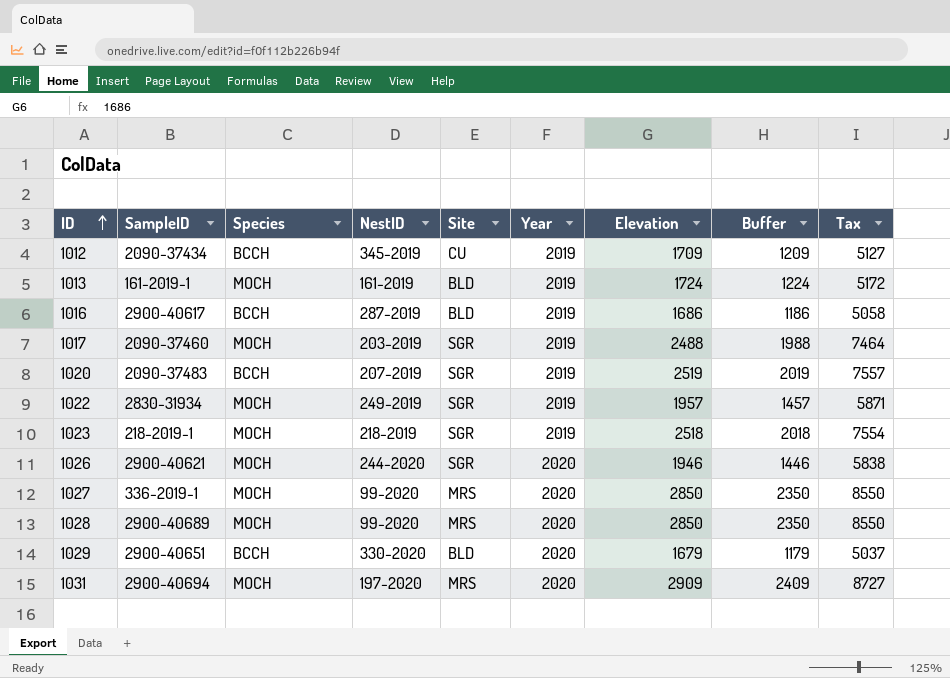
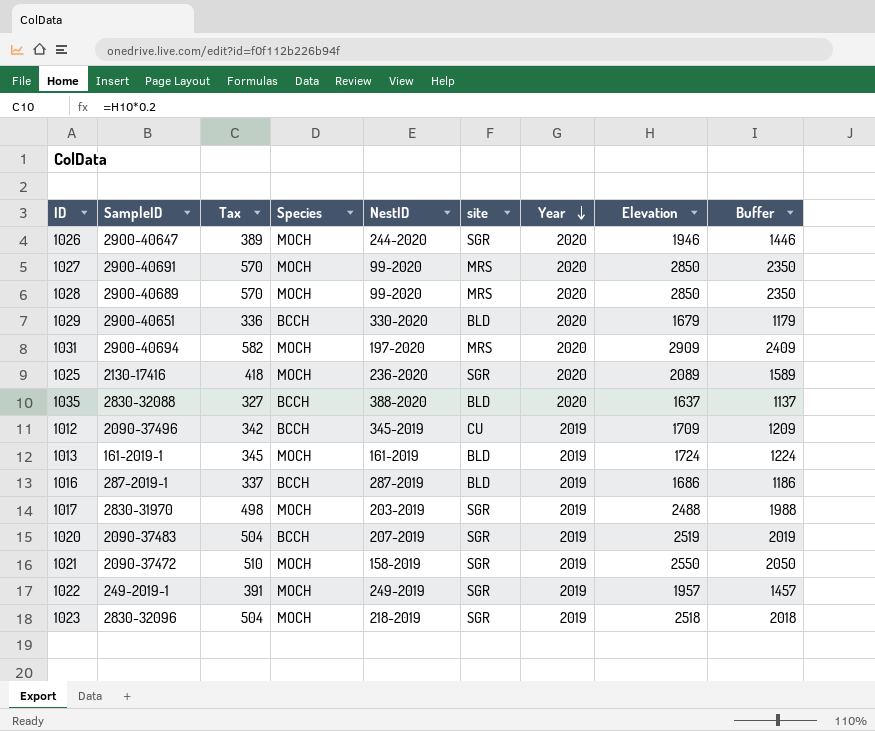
row order: ID ascending -> Year descending
column Tax | formula: [Elevation] * 3 -> [Elevation] * 0.2
column Tax | position: 9 -> 3
column name: Site -> site
1026 | SampleID: 2900-40621 -> 2900-40647
1027 | SampleID: 336-2019-1 -> 2900-40691
row 1025: none -> 2130-17416 | 418 | MOCH | 236-2020 | SGR | 2020 | 2089 | 1589
row 1035: none -> 2830-32088 | 327 | BCCH | 388-2020 | BLD | 2020 | 1637 | 1137
1012 | SampleID: 2090-37434 -> 2090-37496
1016 | SampleID: 2900-40617 -> 287-2019-1
1017 | SampleID: 2090-37460 -> 2830-31970
row 1021: none -> 2090-37472 | 510 | MOCH | 158-2019 | SGR | 2019 | 2550 | 2050
1022 | SampleID: 2830-31934 -> 249-2019-1
1023 | SampleID: 218-2019-1 -> 2830-32096

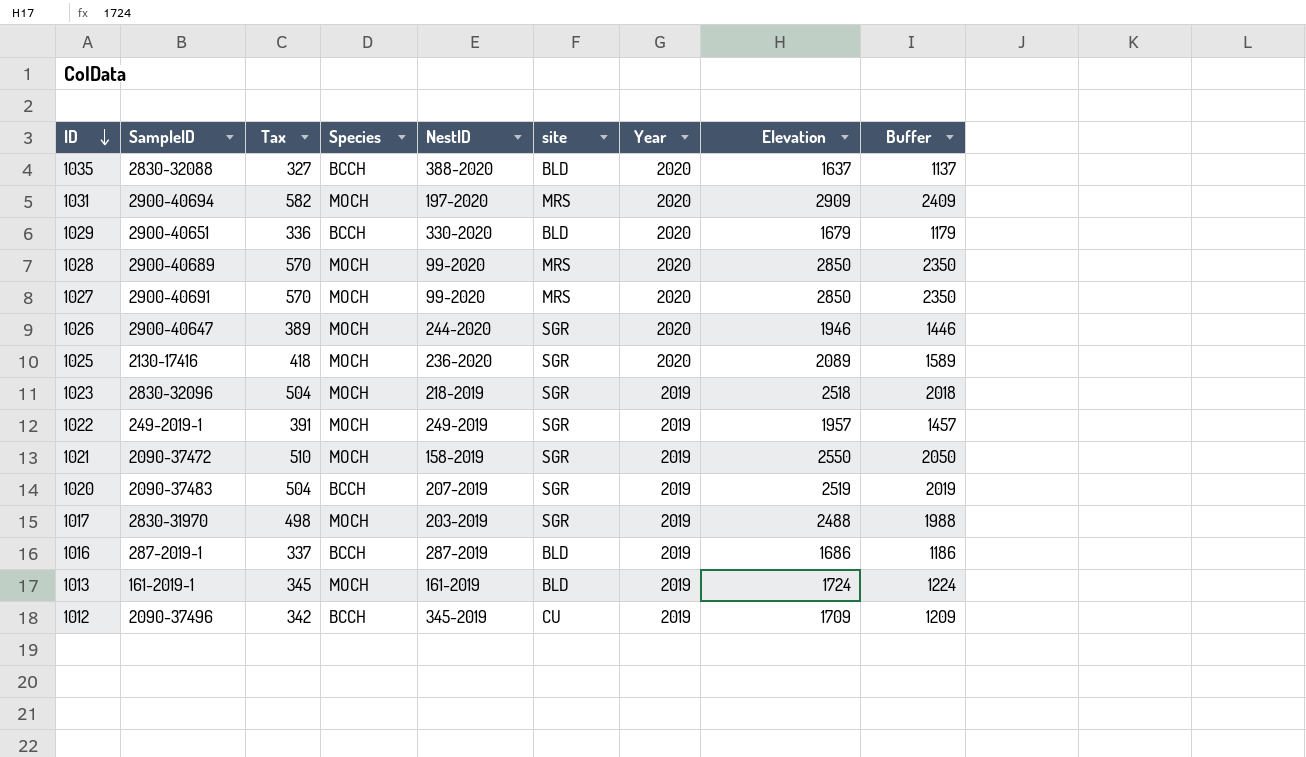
row order: Year descending -> ID descending

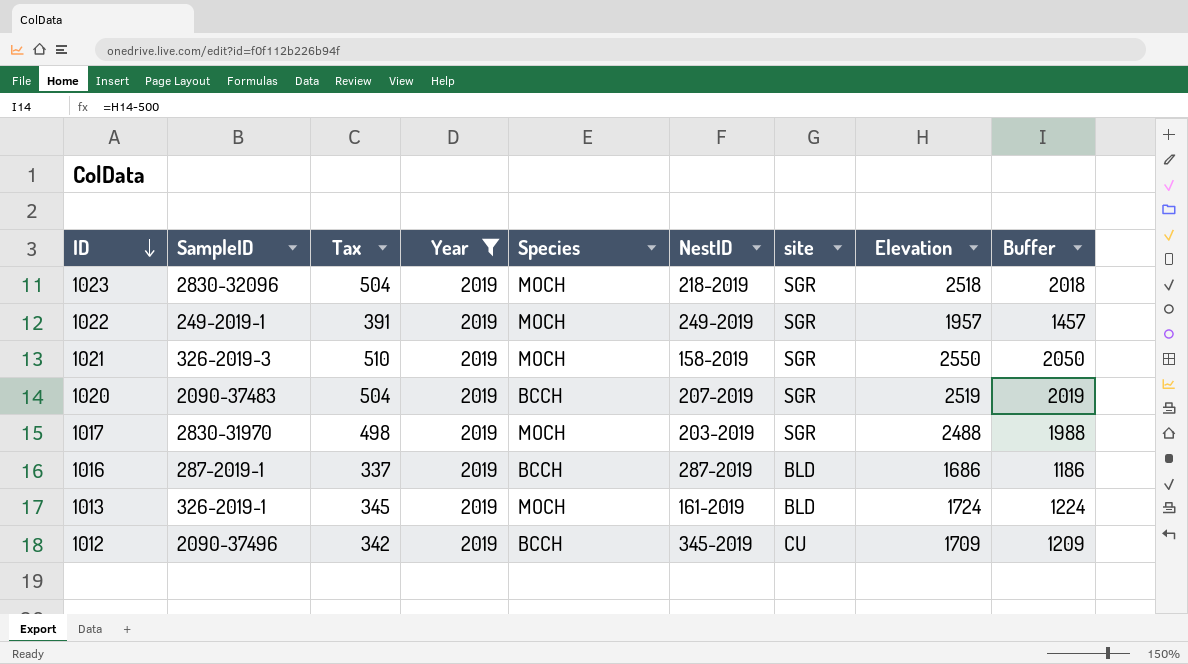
filter: none -> Year = 2019
column Year | position: 7 -> 4
1021 | SampleID: 2090-37472 -> 326-2019-3
1013 | SampleID: 161-2019-1 -> 326-2019-1

